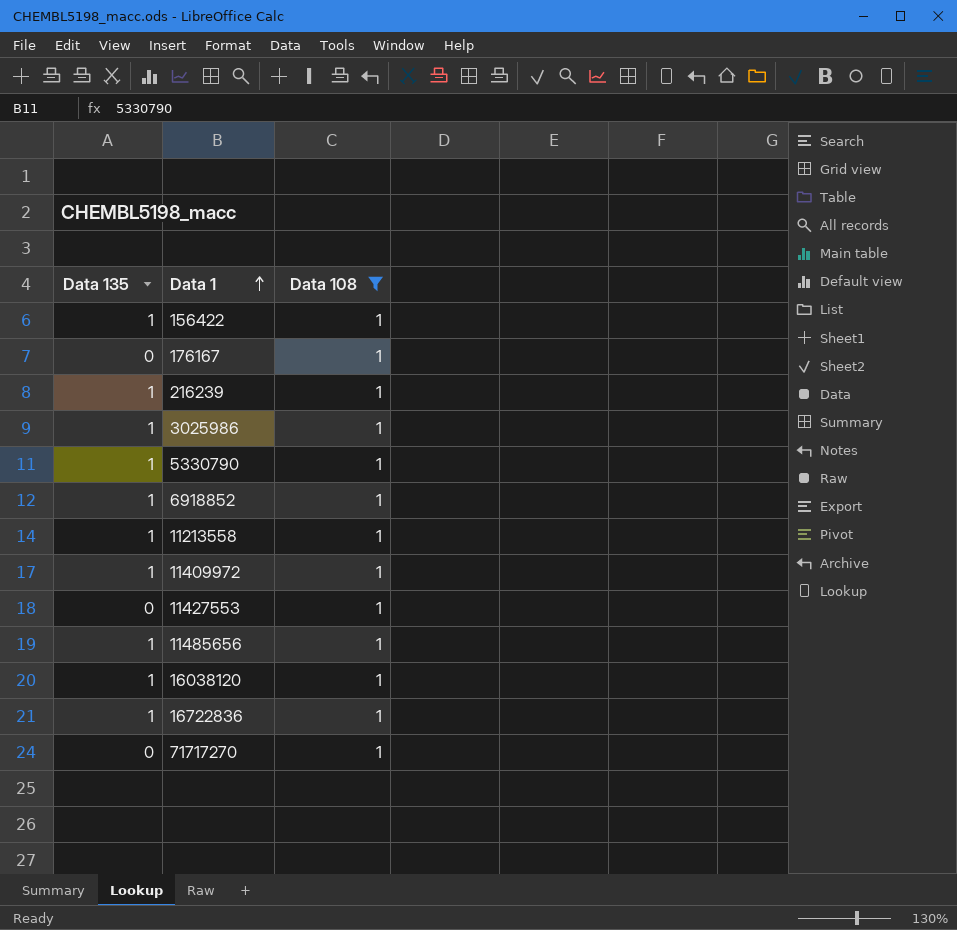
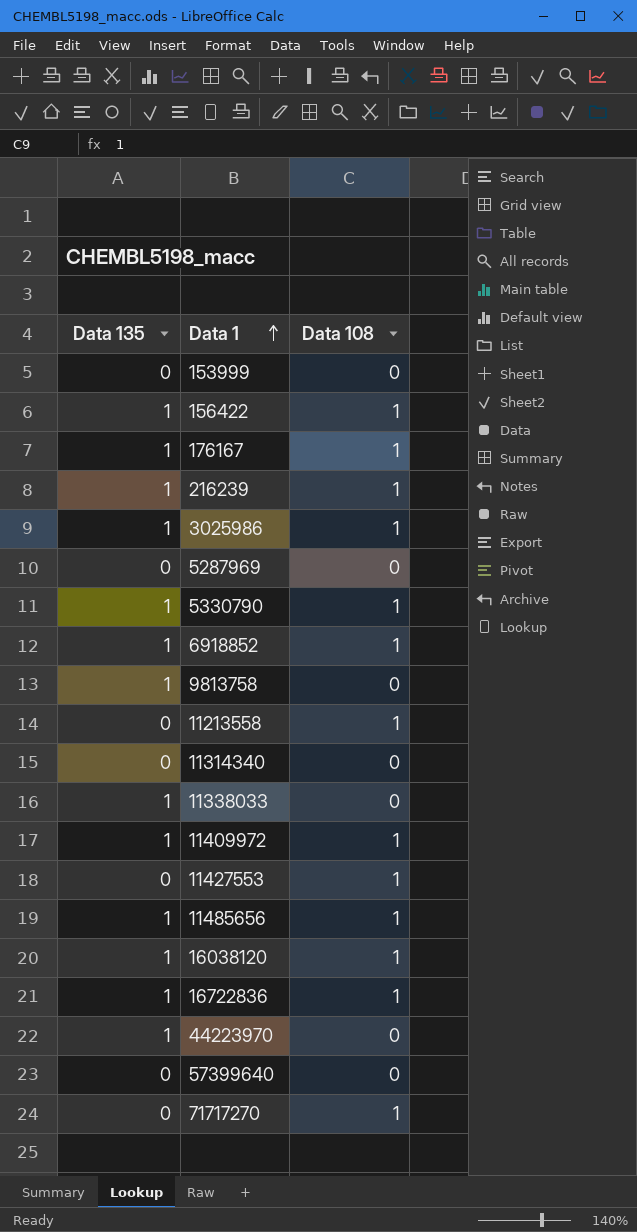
filter: Data 108 = 1 -> none
176167 | Data 135: 0 -> 1
11213558 | Data 135: 1 -> 0

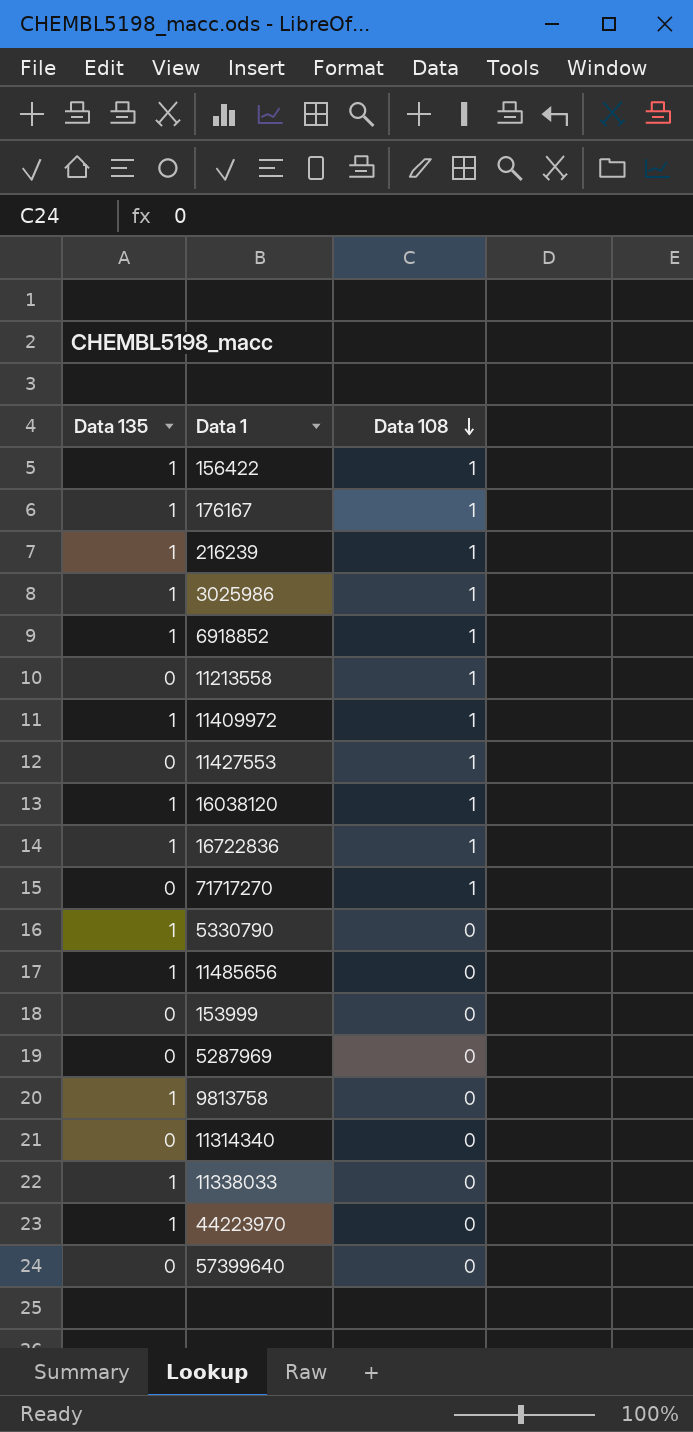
row order: Data 1 ascending -> Data 108 descending
5330790 | Data 108: 1 -> 0
11485656 | Data 108: 1 -> 0

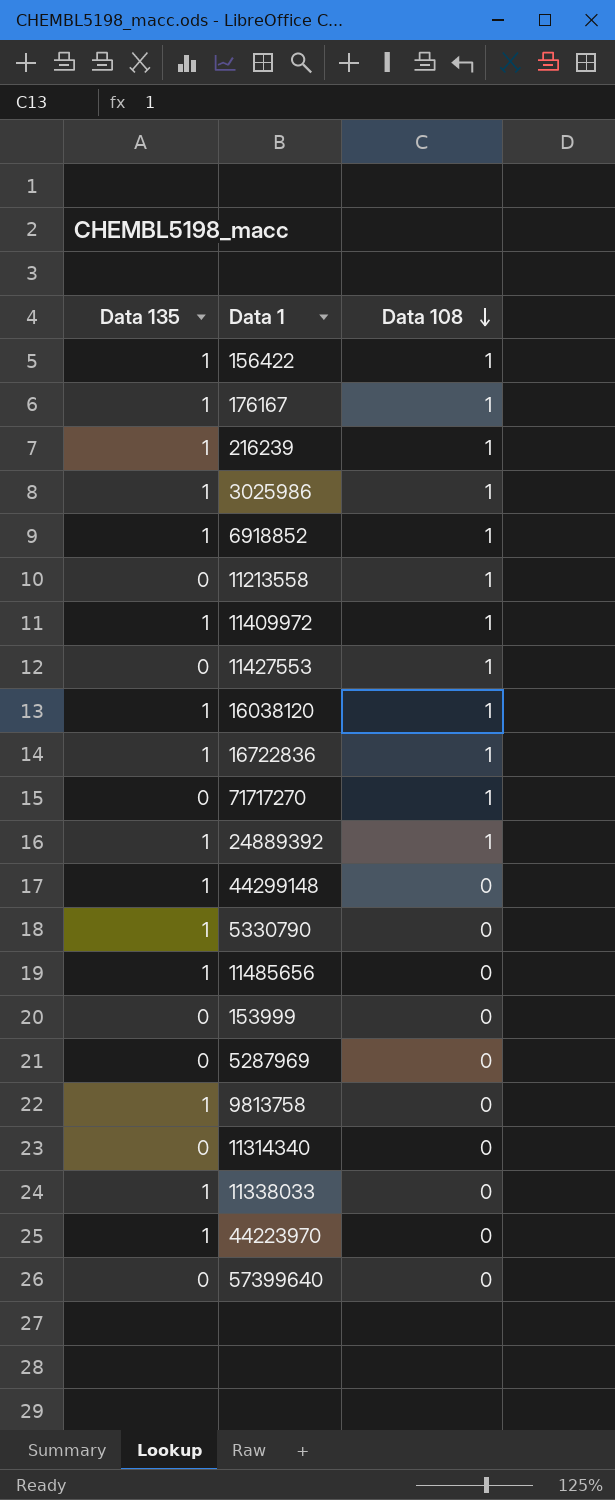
row 24889392: none -> 1 | 1
row 44299148: none -> 1 | 0

